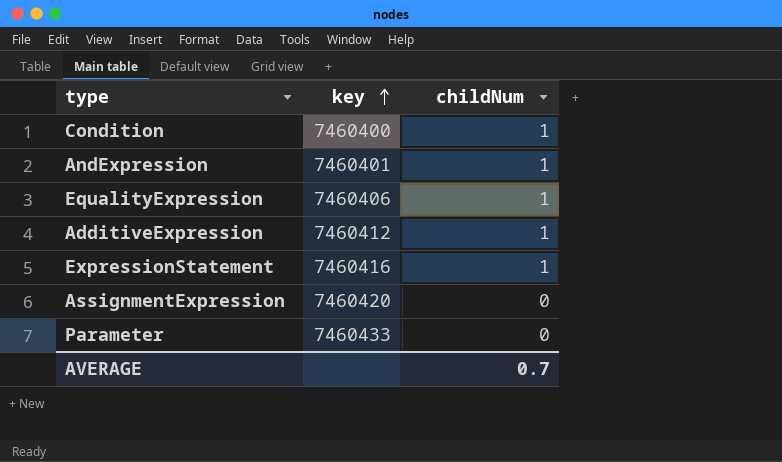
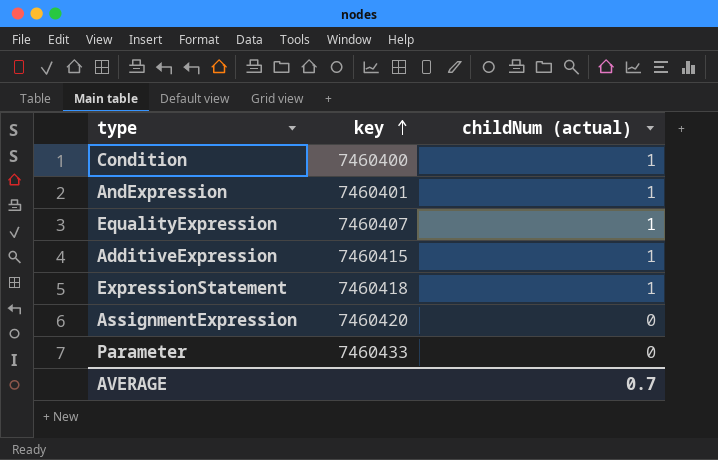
column name: childNum -> childNum (actual)
EqualityExpression | key: 7460406 -> 7460407
AdditiveExpression | key: 7460412 -> 7460415
ExpressionStatement | key: 7460416 -> 7460418

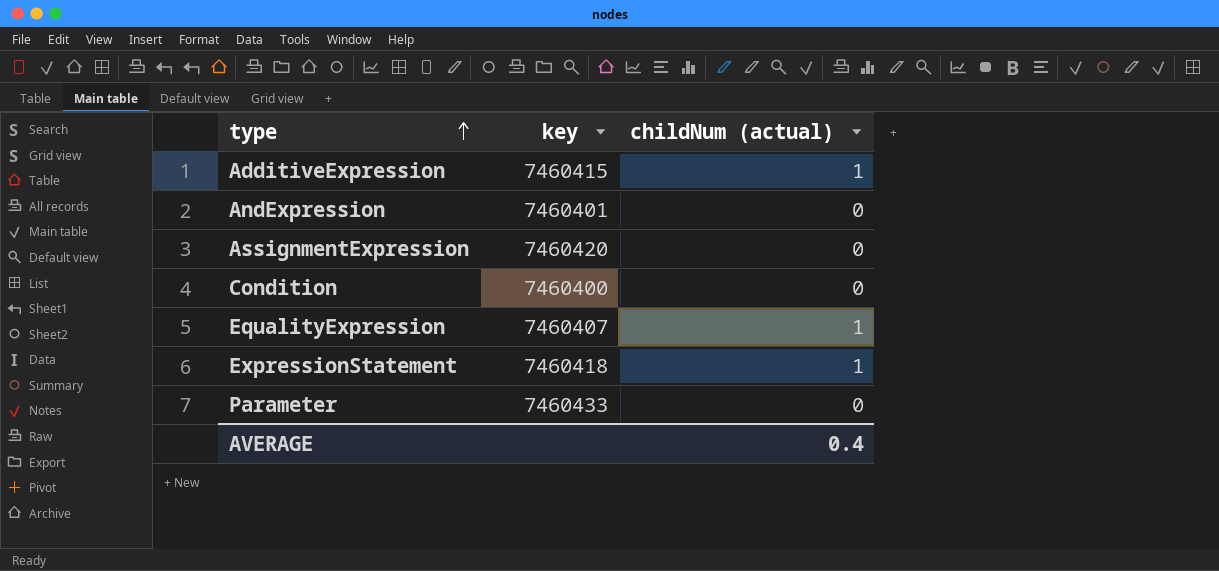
row order: key ascending -> type ascending
AndExpression | childNum (actual): 1 -> 0
Condition | childNum (actual): 1 -> 0
AVERAGE | childNum (actual): 0.7 -> 0.4

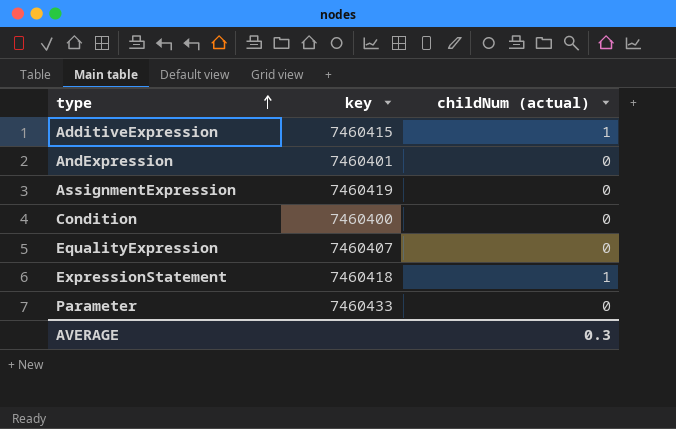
AssignmentExpression | key: 7460420 -> 7460419
EqualityExpression | childNum (actual): 1 -> 0
AVERAGE | childNum (actual): 0.4 -> 0.3

